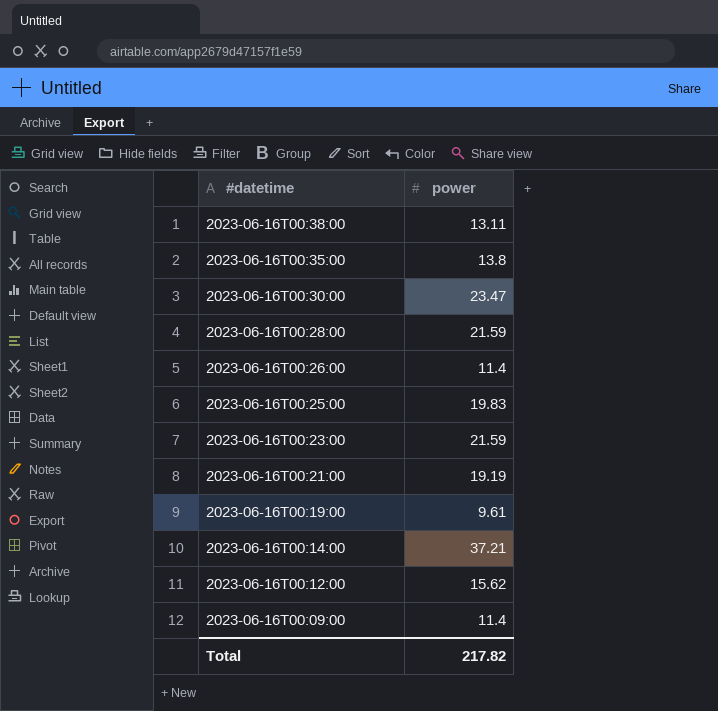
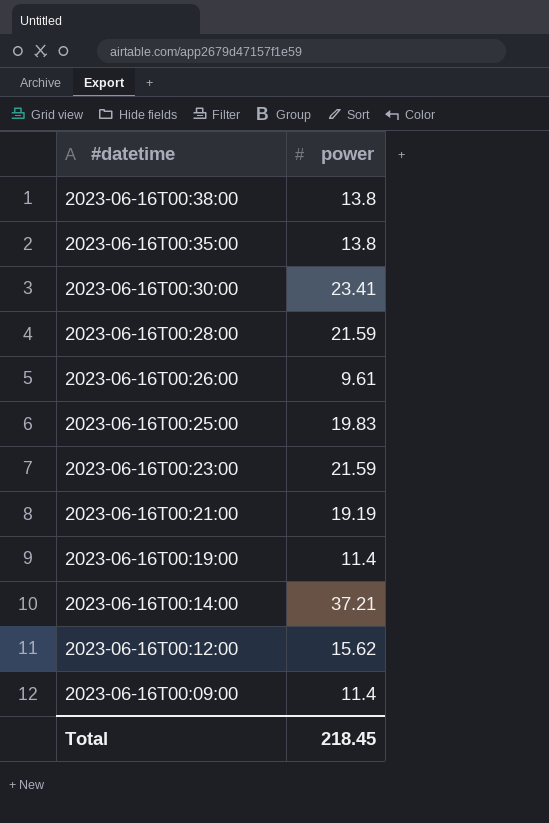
2023-06-16T00:38:00 | power: 13.11 -> 13.8
2023-06-16T00:30:00 | power: 23.47 -> 23.41
2023-06-16T00:26:00 | power: 11.4 -> 9.61
2023-06-16T00:19:00 | power: 9.61 -> 11.4
Total | power: 217.82 -> 218.45

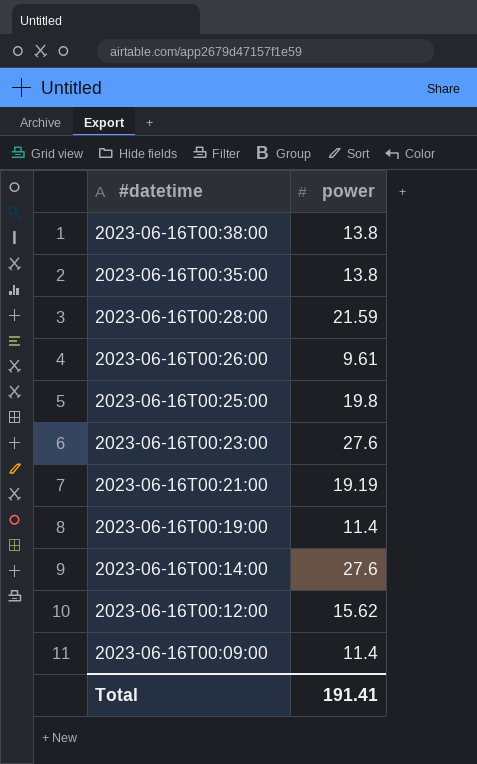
row 2023-06-16T00:30:00: 23.41 -> none
2023-06-16T00:25:00 | power: 19.83 -> 19.8
2023-06-16T00:23:00 | power: 21.59 -> 27.6
2023-06-16T00:14:00 | power: 37.21 -> 27.6
Total | power: 218.45 -> 191.41

